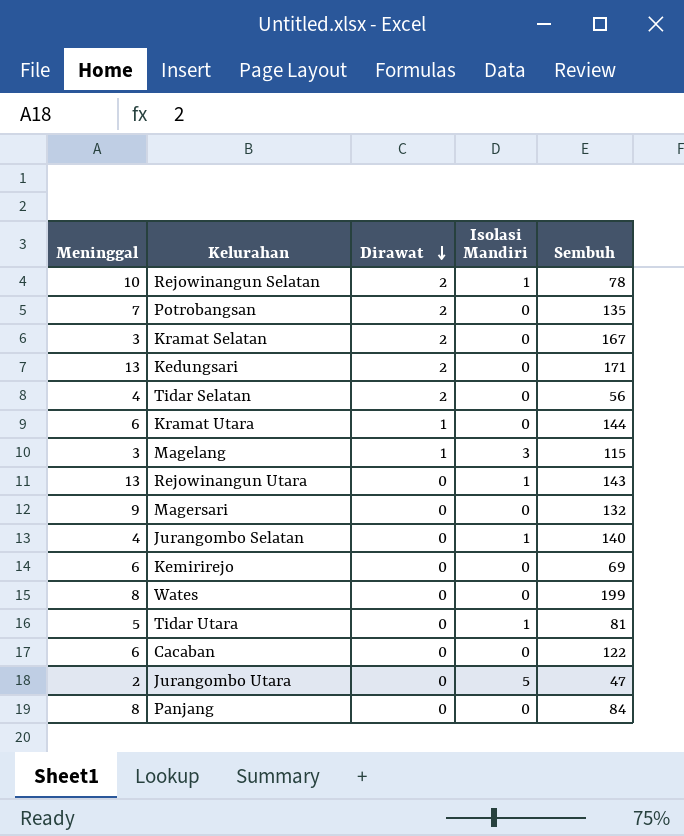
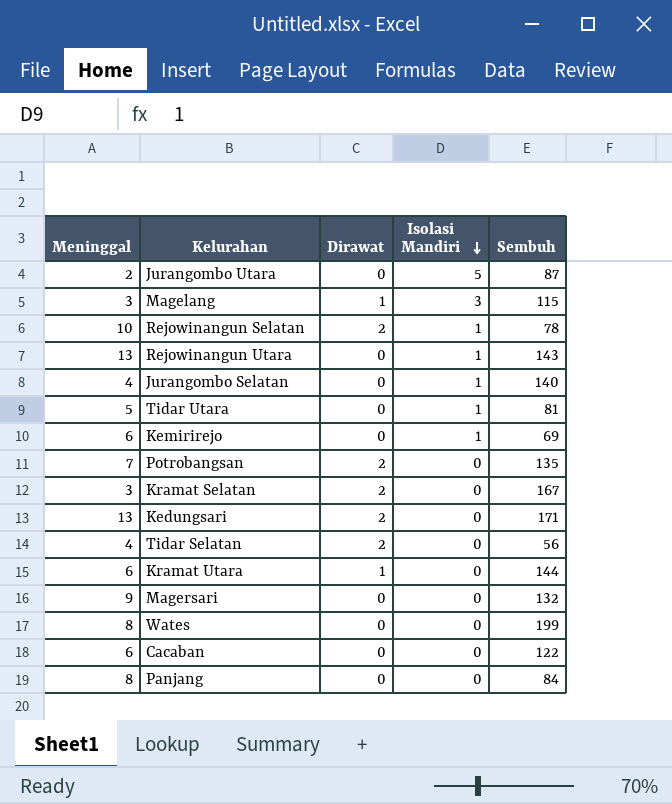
row order: Dirawat descending -> Isolasi Mandiri descending
Jurangombo Utara | Sembuh: 47 -> 87
Kemirirejo | Isolasi Mandiri: 0 -> 1

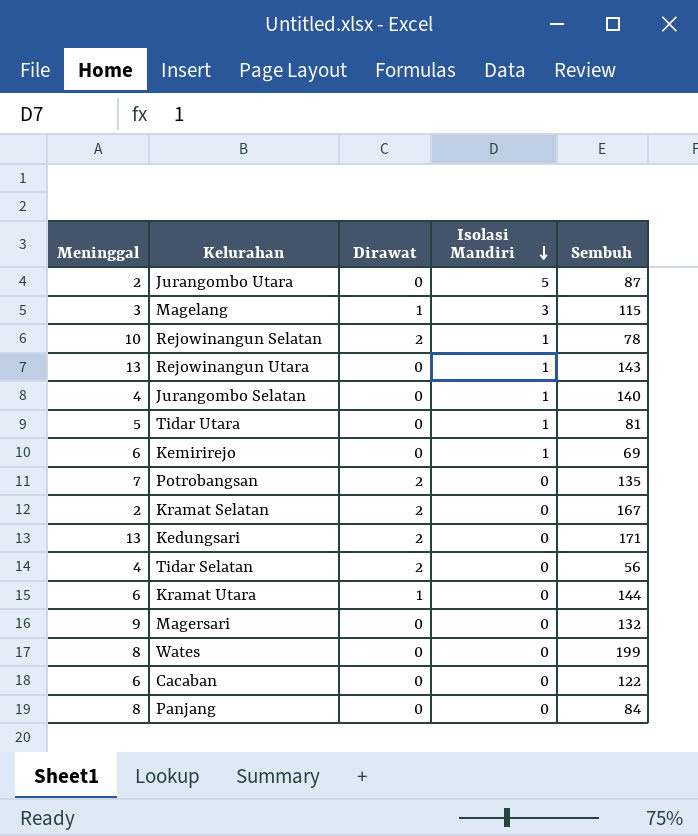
Kramat Selatan | Meninggal: 3 -> 2

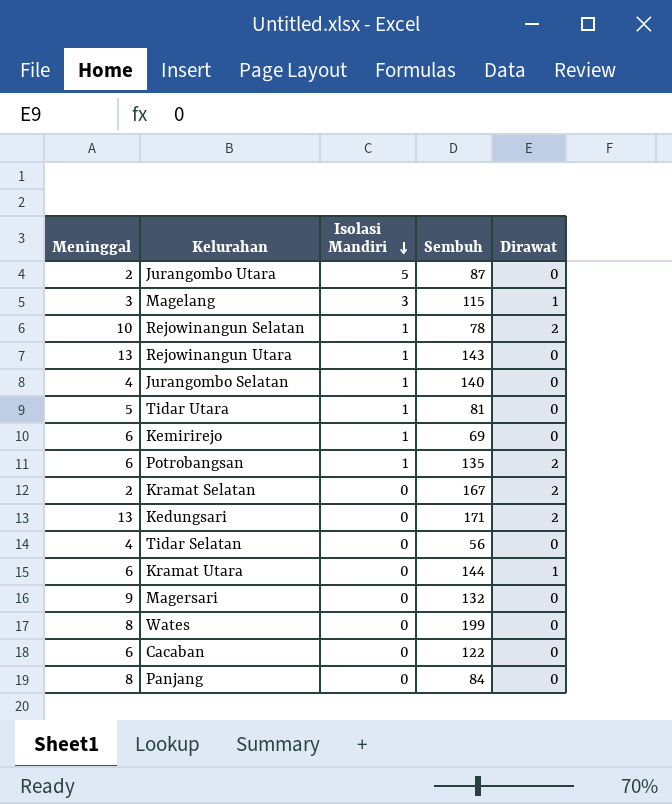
column Dirawat | position: 3 -> 5
Potrobangsan | Meninggal: 7 -> 6
Potrobangsan | Isolasi Mandiri: 0 -> 1
Tidar Selatan | Dirawat: 2 -> 0

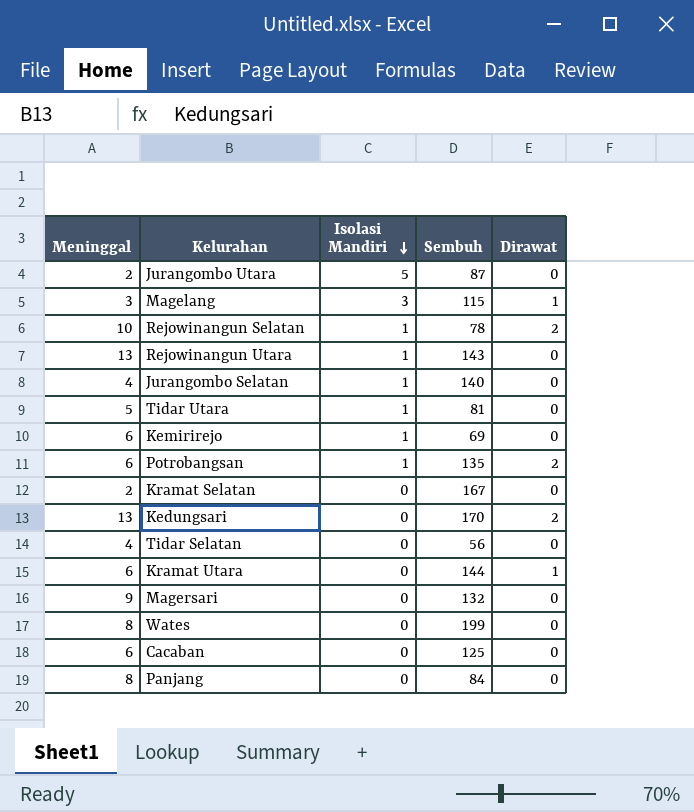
Kramat Selatan | Dirawat: 2 -> 0
Kedungsari | Sembuh: 171 -> 170
Cacaban | Sembuh: 122 -> 125

